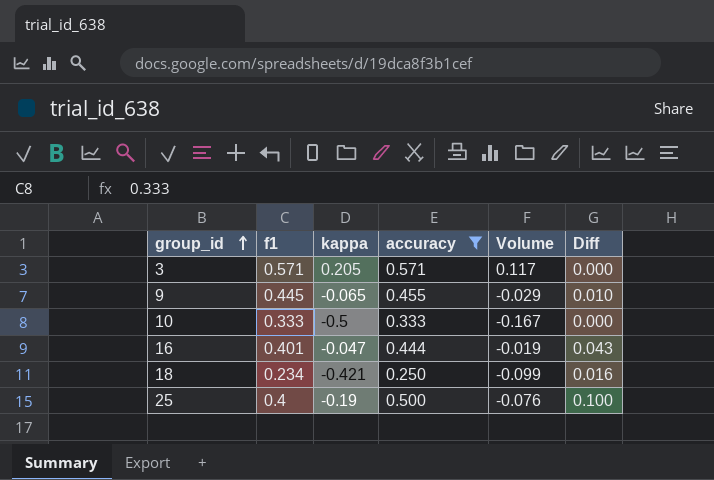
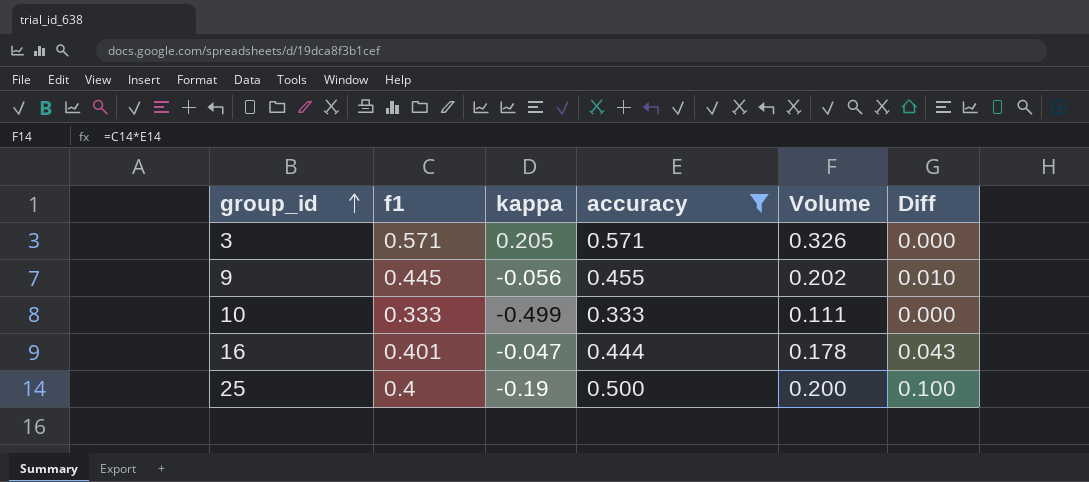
column Volume | formula: [f1] * [kappa] -> [f1] * [accuracy]
row 18: 0.234 | -0.421 | 0.250 | -0.099 | 0.016 -> none
9 | kappa: -0.065 -> -0.056
10 | kappa: -0.5 -> -0.499

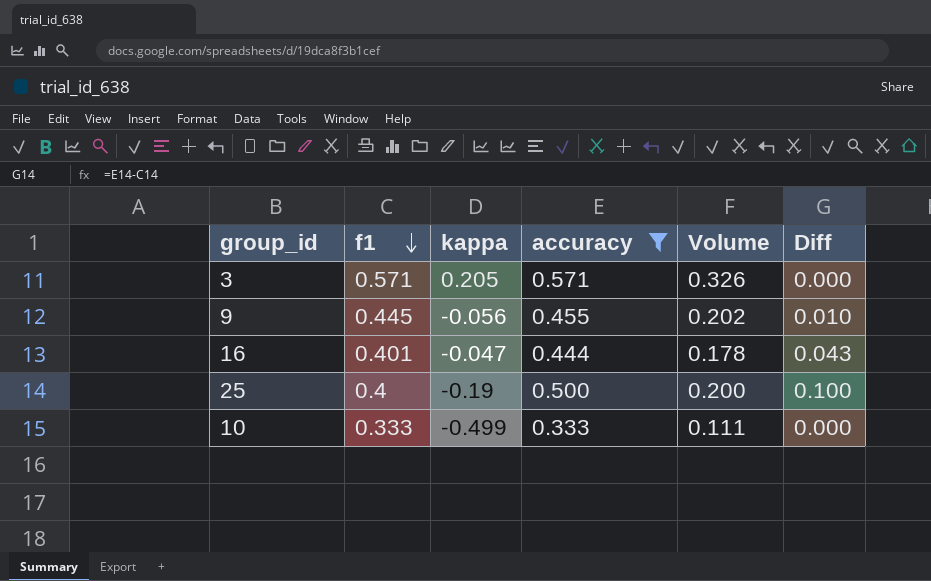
row order: group_id ascending -> f1 descending

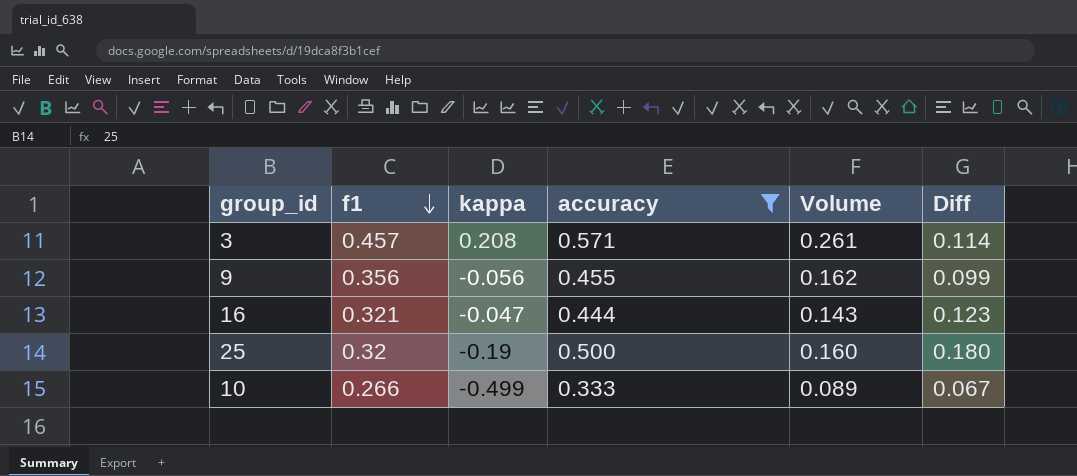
3 | f1: 0.571 -> 0.457
3 | kappa: 0.205 -> 0.208
3 | Volume: 0.326 -> 0.261
3 | Diff: 0.000 -> 0.114
9 | f1: 0.445 -> 0.356
9 | Volume: 0.202 -> 0.162
9 | Diff: 0.010 -> 0.099
16 | f1: 0.401 -> 0.321
16 | Volume: 0.178 -> 0.143
16 | Diff: 0.043 -> 0.123
25 | f1: 0.4 -> 0.32
25 | Volume: 0.200 -> 0.160
25 | Diff: 0.100 -> 0.180
10 | f1: 0.333 -> 0.266
10 | Volume: 0.111 -> 0.089
10 | Diff: 0.000 -> 0.067

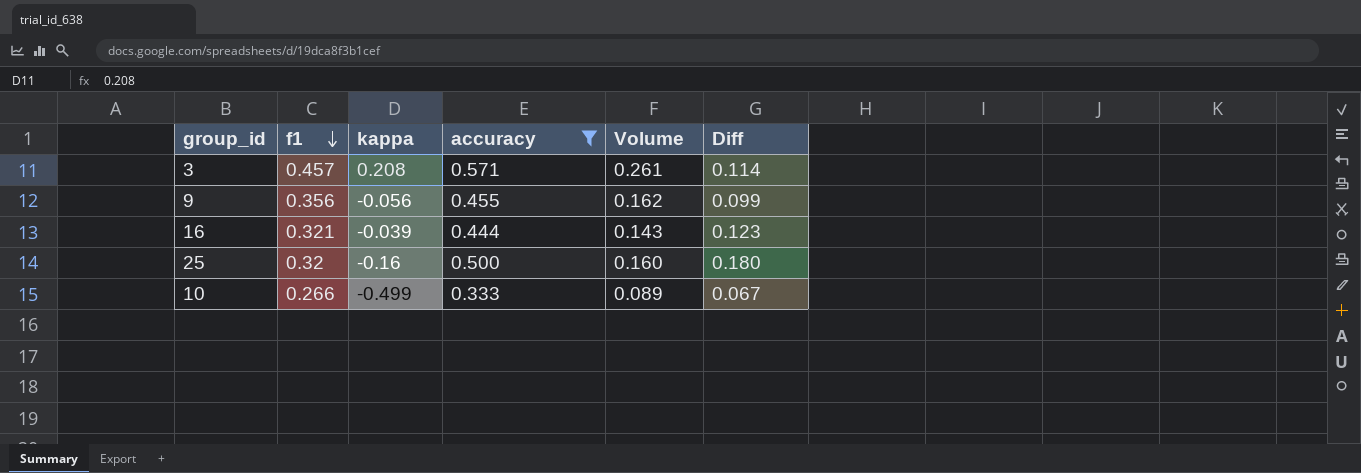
16 | kappa: -0.047 -> -0.039
25 | kappa: -0.19 -> -0.16

